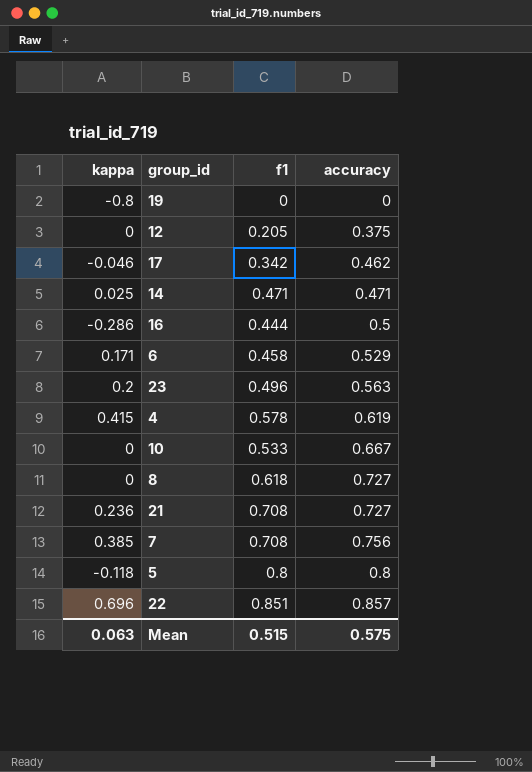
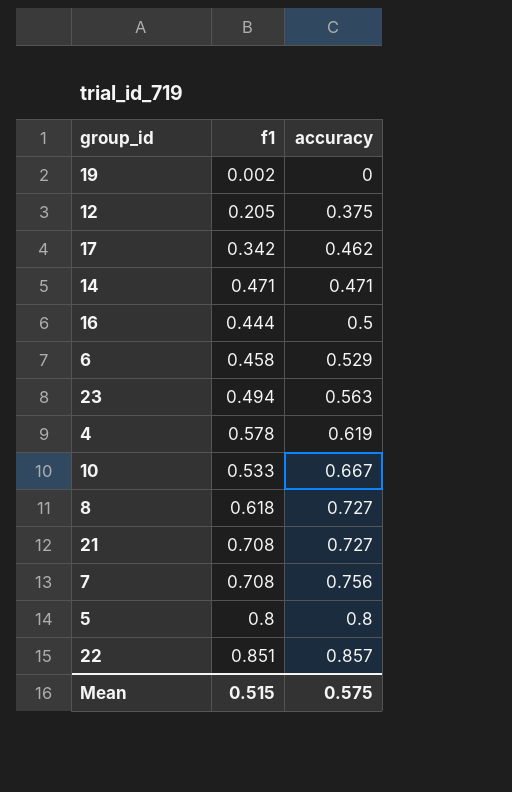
column kappa | position: 1 -> none
19 | f1: 0 -> 0.002
23 | f1: 0.496 -> 0.494

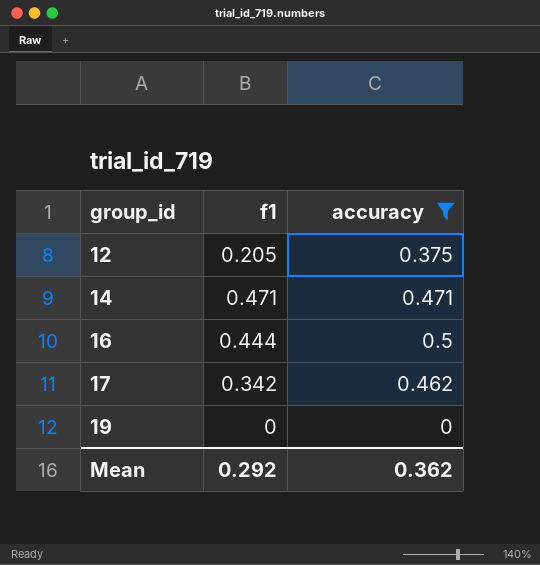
filter: none -> accuracy <= 0.5
row order: accuracy ascending -> group_id ascending
19 | f1: 0.002 -> 0
Mean | f1: 0.515 -> 0.292
Mean | accuracy: 0.575 -> 0.362

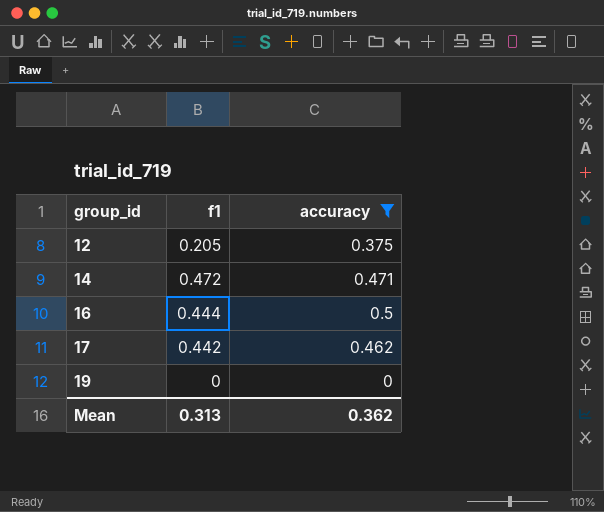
14 | f1: 0.471 -> 0.472
17 | f1: 0.342 -> 0.442
Mean | f1: 0.292 -> 0.313

